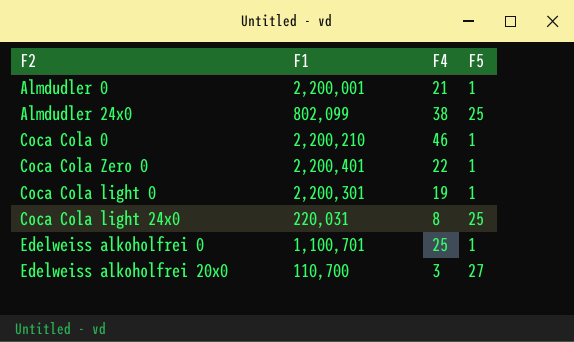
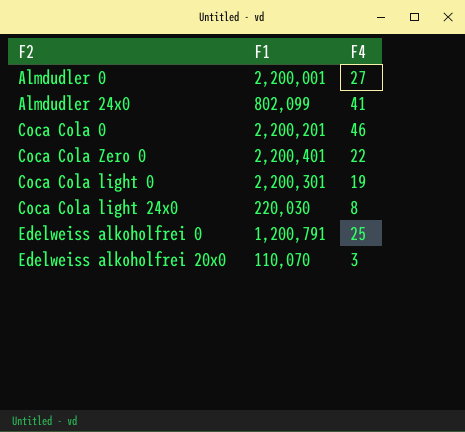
column F5 | position: 4 -> none
Almdudler 0 | F4: 21 -> 27
Almdudler 24x0 | F4: 38 -> 41
Coca Cola 0 | F1: 2,200,210 -> 2,200,201
Coca Cola light 24x0 | F1: 220,031 -> 220,030
Edelweiss alkoholfrei 0 | F1: 1,100,701 -> 1,200,791
Edelweiss alkoholfrei 20x0 | F1: 110,700 -> 110,070

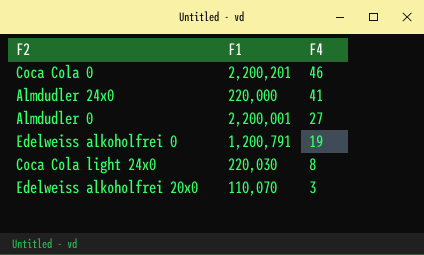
row order: none -> F4 descending
row Coca Cola Zero 0: 2,200,401 | 22 -> none
row Coca Cola light 0: 2,200,301 | 19 -> none
Almdudler 24x0 | F1: 802,099 -> 220,000
Edelweiss alkoholfrei 0 | F4: 25 -> 19

